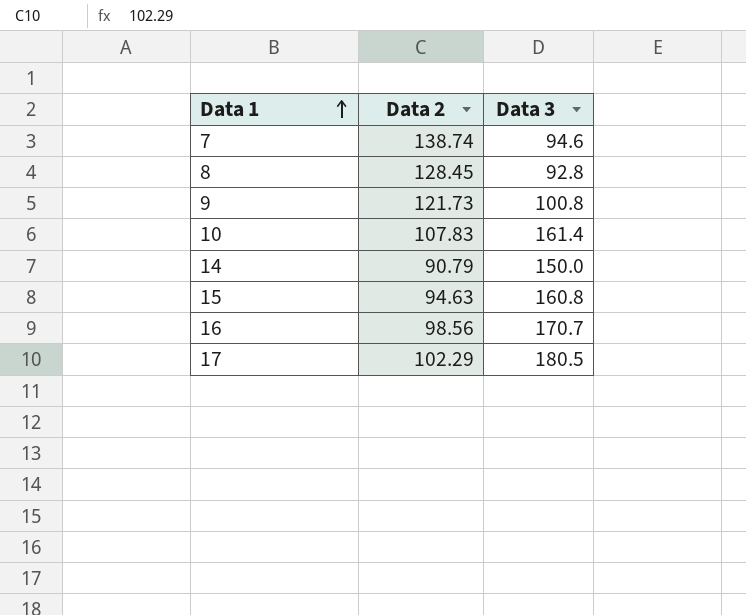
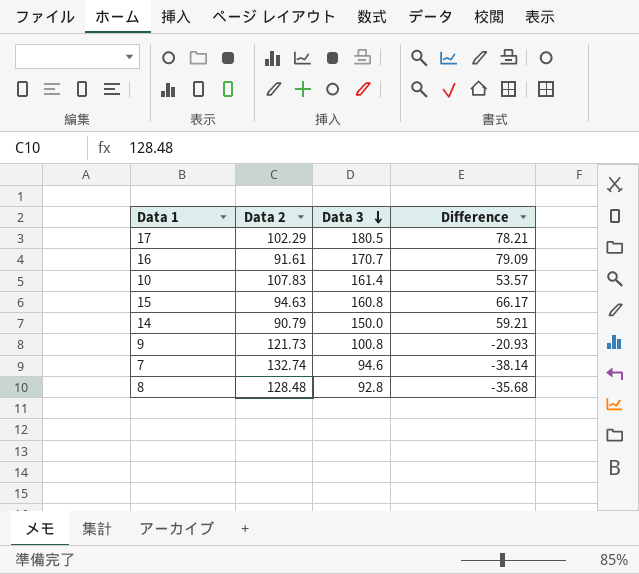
row order: Data 1 ascending -> Data 3 descending
column Difference | formula: none -> [Data 3] - [Data 2]
16 | Data 2: 98.56 -> 91.61
7 | Data 2: 138.74 -> 132.74
8 | Data 2: 128.45 -> 128.48

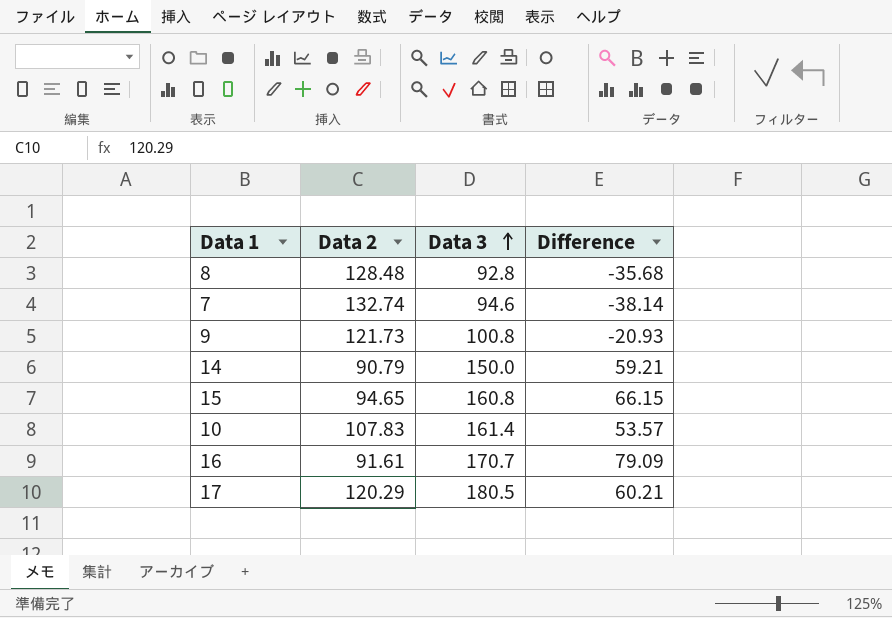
row order: Data 3 descending -> Data 3 ascending
15 | Data 2: 94.63 -> 94.65
15 | Difference: 66.17 -> 66.15
17 | Data 2: 102.29 -> 120.29
17 | Difference: 78.21 -> 60.21

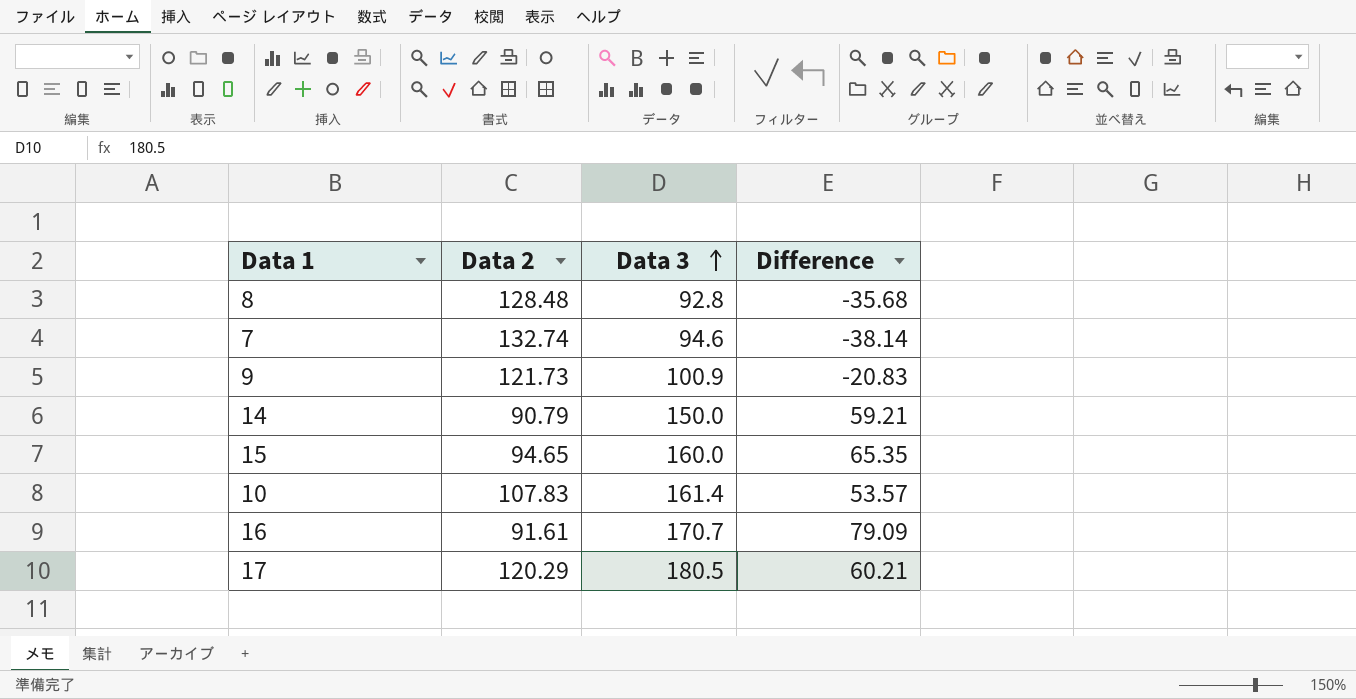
9 | Data 3: 100.8 -> 100.9
9 | Difference: -20.93 -> -20.83
15 | Data 3: 160.8 -> 160.0
15 | Difference: 66.15 -> 65.35

